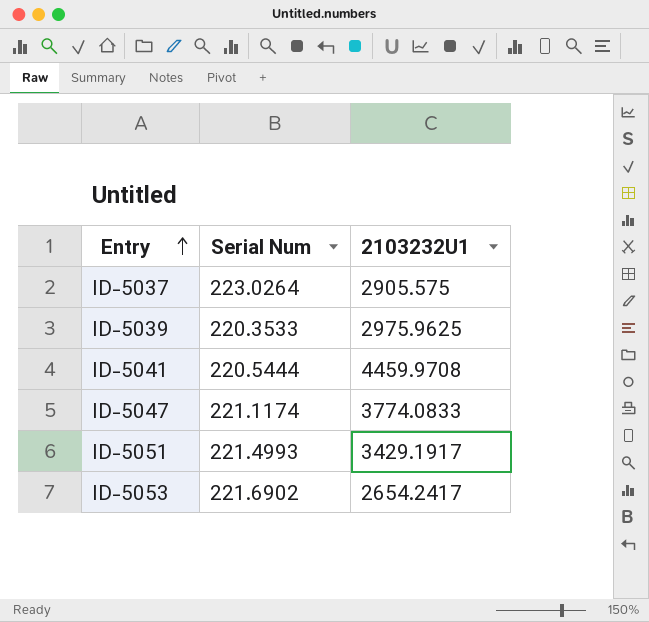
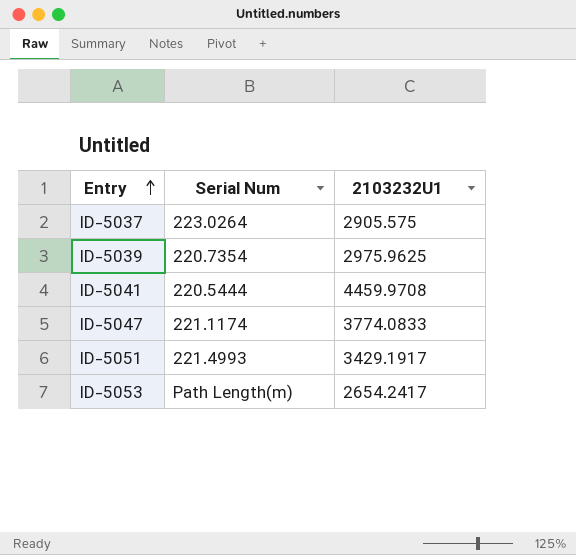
ID-5039 | Serial Num: 220.3533 -> 220.7354
ID-5053 | Serial Num: 221.6902 -> Path Length(m)

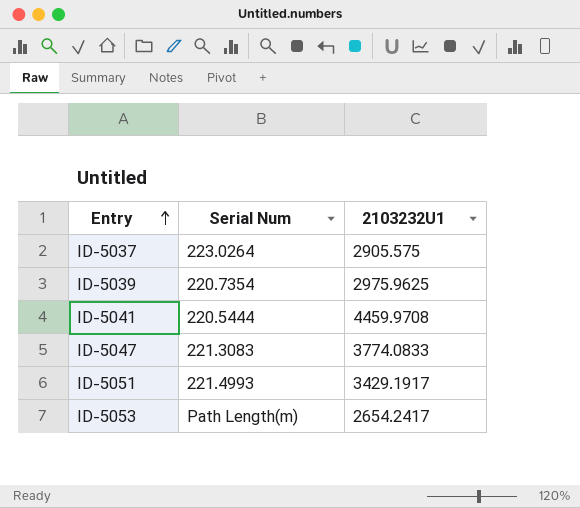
ID-5047 | Serial Num: 221.1174 -> 221.3083

